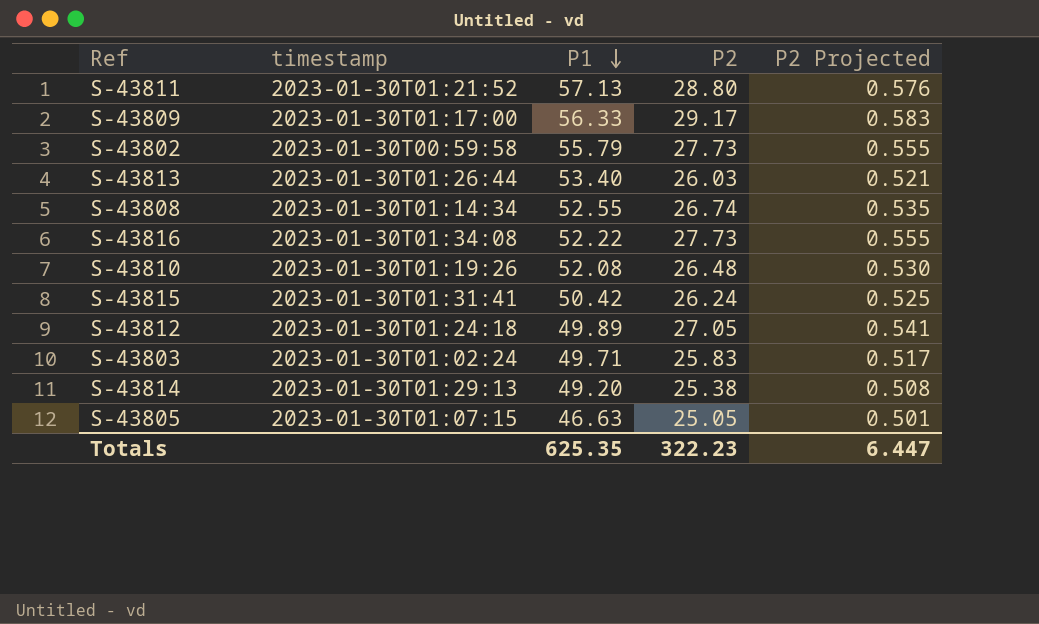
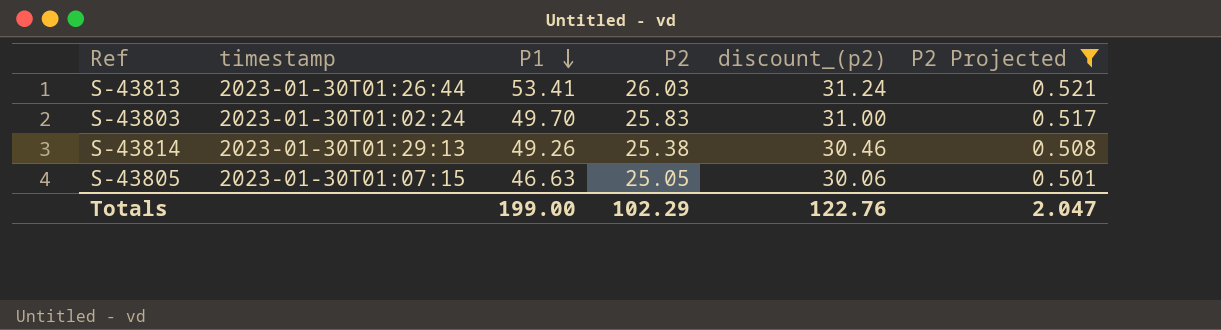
filter: none -> P2 Projected <= 0.521
column discount_(p2) | formula: none -> [P2] * 1.2
S-43813 | P1: 53.40 -> 53.41
S-43803 | P1: 49.71 -> 49.70
S-43814 | P1: 49.20 -> 49.26
Totals | P1: 625.35 -> 199.00
Totals | P2: 322.23 -> 102.29
Totals | P2 Projected: 6.447 -> 2.047

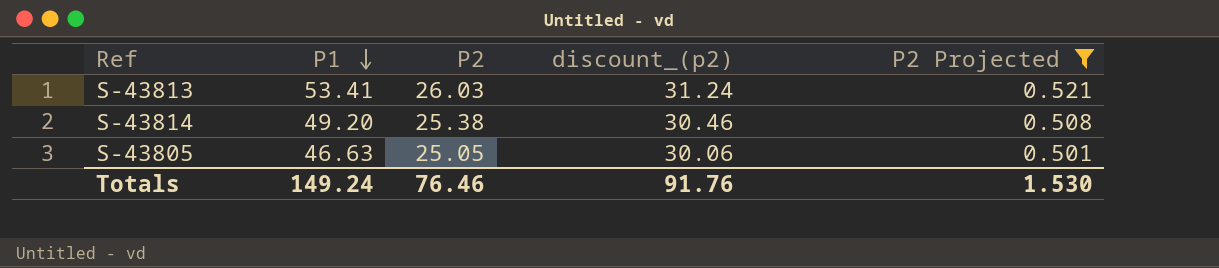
column timestamp | position: 2 -> none
row S-43803: 2023-01-30T01:02:24 | 49.70 | 25.83 | 31.00 | 0.517 -> none
S-43814 | P1: 49.26 -> 49.20
Totals | P1: 199.00 -> 149.24
Totals | P2: 102.29 -> 76.46
Totals | discount_(p2): 122.76 -> 91.76
Totals | P2 Projected: 2.047 -> 1.530

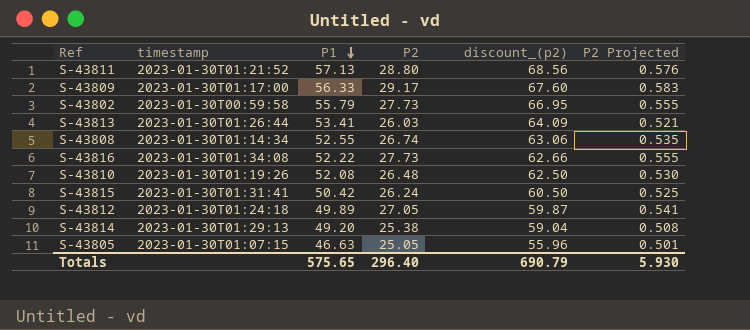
filter: P2 Projected <= 0.521 -> none
column timestamp | position: none -> 2
column discount_(p2) | formula: [P2] * 1.2 -> [P1] * 1.2
Totals | P1: 149.24 -> 575.65
Totals | P2: 76.46 -> 296.40
Totals | discount_(p2): 91.76 -> 690.79
Totals | P2 Projected: 1.530 -> 5.930

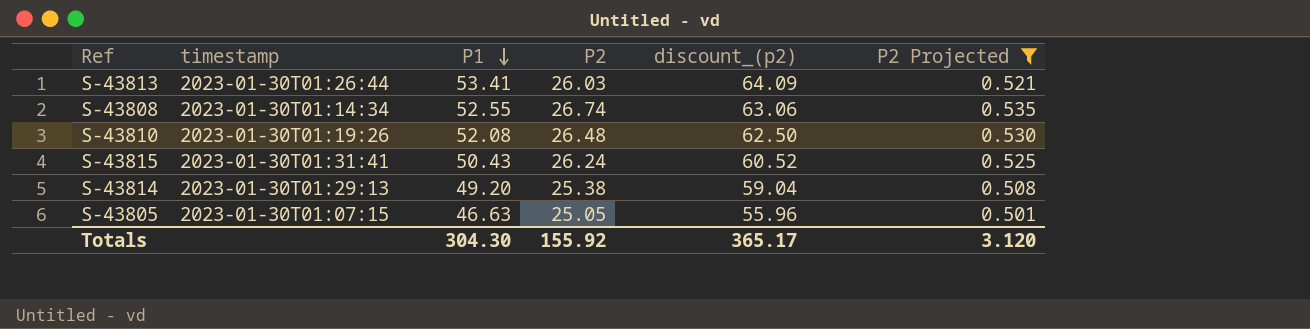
filter: none -> P2 Projected <= 0.535
S-43815 | P1: 50.42 -> 50.43
S-43815 | discount_(p2): 60.50 -> 60.52
Totals | P1: 575.65 -> 304.30
Totals | P2: 296.40 -> 155.92
Totals | discount_(p2): 690.79 -> 365.17
Totals | P2 Projected: 5.930 -> 3.120

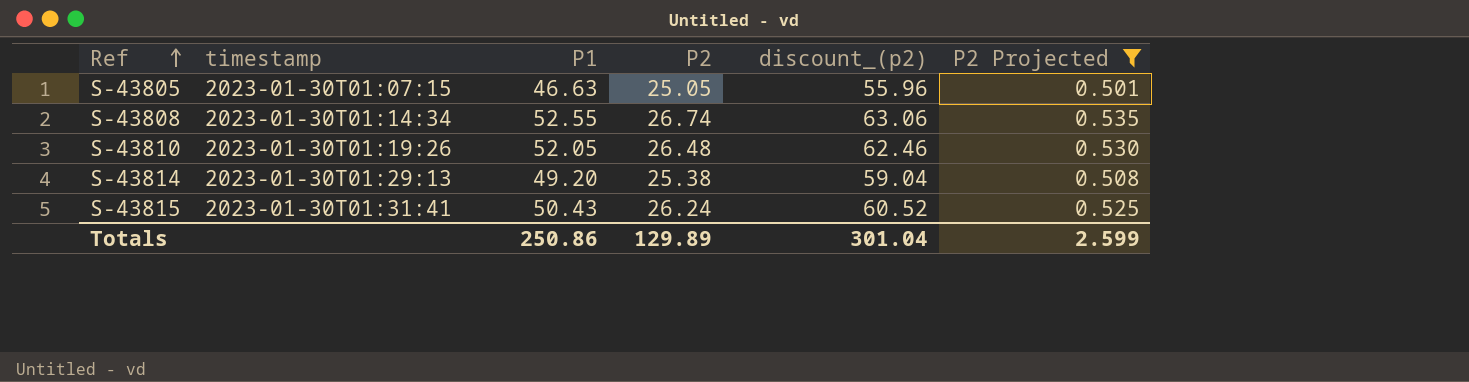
row order: P1 descending -> Ref ascending
row S-43813: 2023-01-30T01:26:44 | 53.41 | 26.03 | 64.09 | 0.521 -> none
S-43810 | P1: 52.08 -> 52.05
S-43810 | discount_(p2): 62.50 -> 62.46
Totals | P1: 304.30 -> 250.86
Totals | P2: 155.92 -> 129.89
Totals | discount_(p2): 365.17 -> 301.04
Totals | P2 Projected: 3.120 -> 2.599

